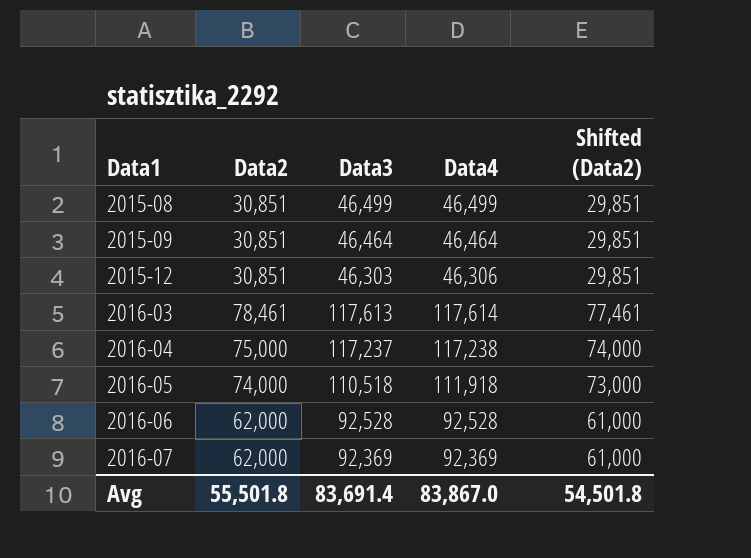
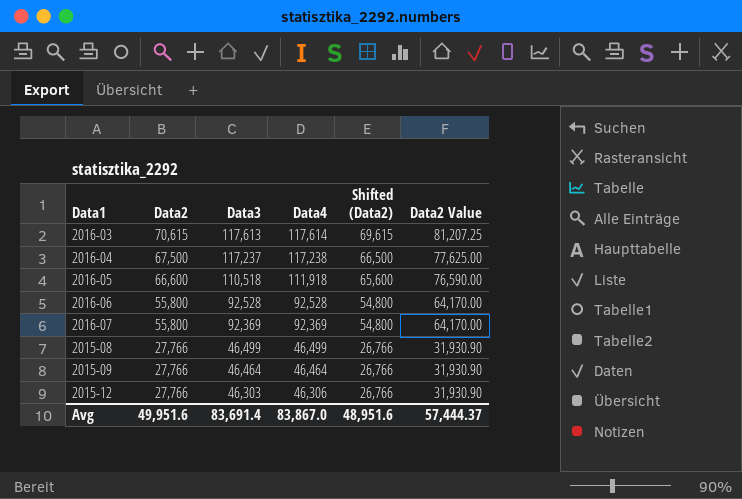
row order: Data1 ascending -> Data2 descending
column Data2 Value | formula: none -> [Data2] * 1.15
2016-03 | Data2: 78,461 -> 70,615
2016-03 | Shifted (Data2): 77,461 -> 69,615
2016-04 | Data2: 75,000 -> 67,500
2016-04 | Shifted (Data2): 74,000 -> 66,500
2016-05 | Data2: 74,000 -> 66,600
2016-05 | Shifted (Data2): 73,000 -> 65,600
2016-06 | Data2: 62,000 -> 55,800
2016-06 | Shifted (Data2): 61,000 -> 54,800
2016-07 | Data2: 62,000 -> 55,800
2016-07 | Shifted (Data2): 61,000 -> 54,800
2015-08 | Data2: 30,851 -> 27,766
2015-08 | Shifted (Data2): 29,851 -> 26,766
2015-09 | Data2: 30,851 -> 27,766
2015-09 | Shifted (Data2): 29,851 -> 26,766
2015-12 | Data2: 30,851 -> 27,766
2015-12 | Shifted (Data2): 29,851 -> 26,766
Avg | Data2: 55,501.8 -> 49,951.6
Avg | Shifted (Data2): 54,501.8 -> 48,951.6

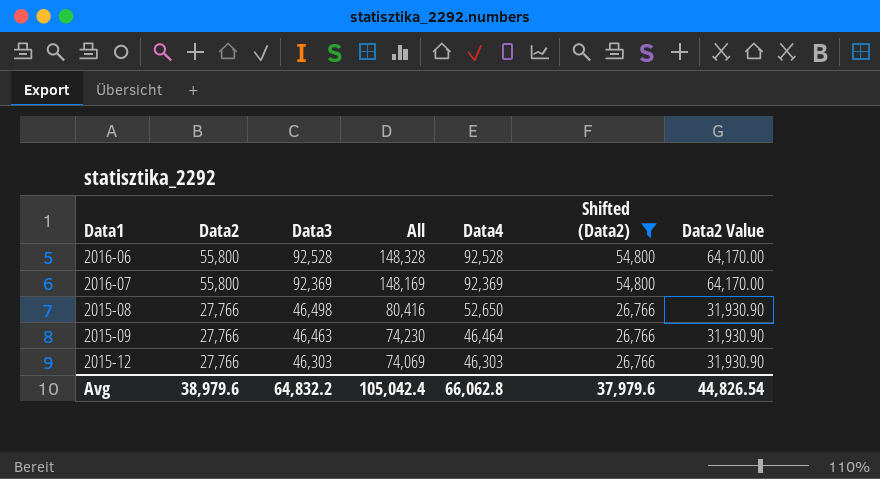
filter: none -> Shifted (Data2) <= 54,800
column All | formula: none -> [Data2] + [Data4]
2015-08 | Data3: 46,499 -> 46,498
2015-08 | Data4: 46,499 -> 52,650
2015-09 | Data3: 46,464 -> 46,463
2015-12 | Data4: 46,306 -> 46,303
Avg | Data2: 49,951.6 -> 38,979.6
Avg | Data3: 83,691.4 -> 64,832.2
Avg | Data4: 83,867.0 -> 66,062.8
Avg | Shifted (Data2): 48,951.6 -> 37,979.6
Avg | Data2 Value: 57,444.37 -> 44,826.54

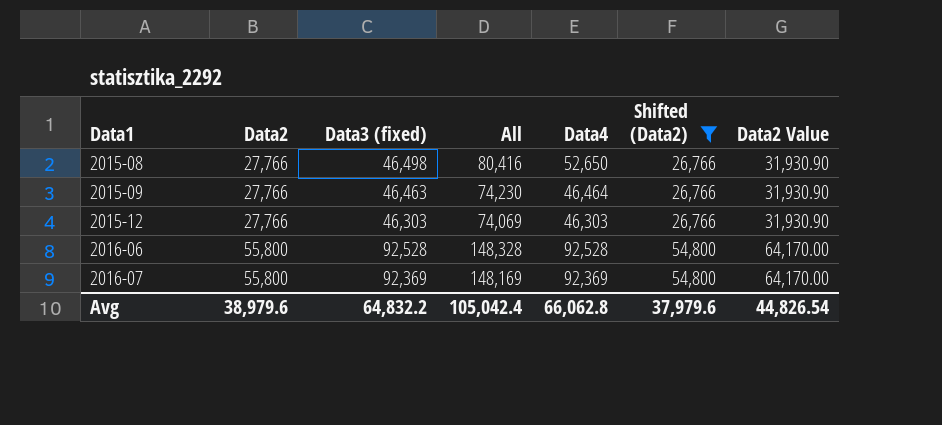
row order: Data2 descending -> Data1 ascending
column name: Data3 -> Data3 (fixed)

